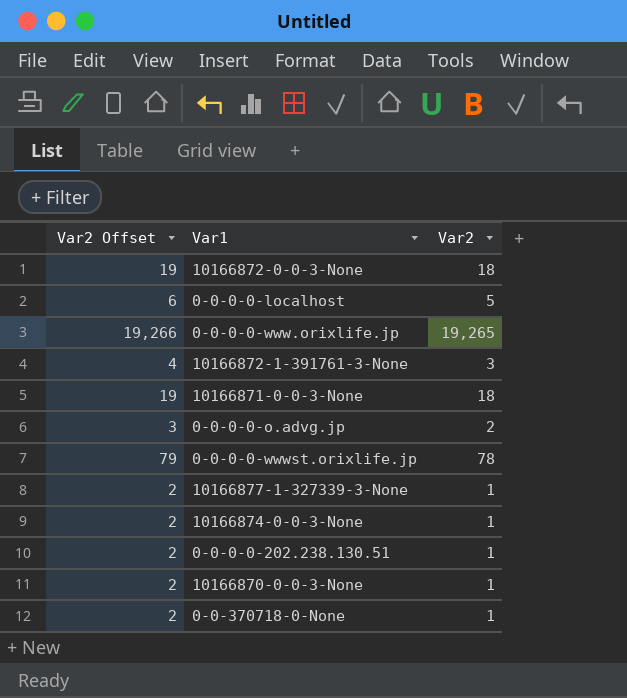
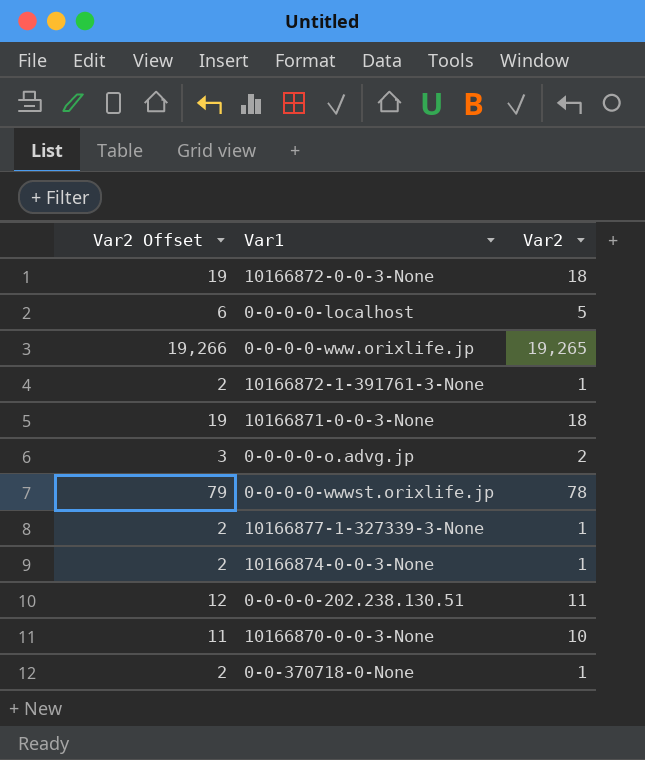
10166872-1-391761-3-None | Var2 Offset: 4 -> 2
10166872-1-391761-3-None | Var2: 3 -> 1
0-0-0-0-202.238.130.51 | Var2 Offset: 2 -> 12
0-0-0-0-202.238.130.51 | Var2: 1 -> 11
10166870-0-0-3-None | Var2 Offset: 2 -> 11
10166870-0-0-3-None | Var2: 1 -> 10

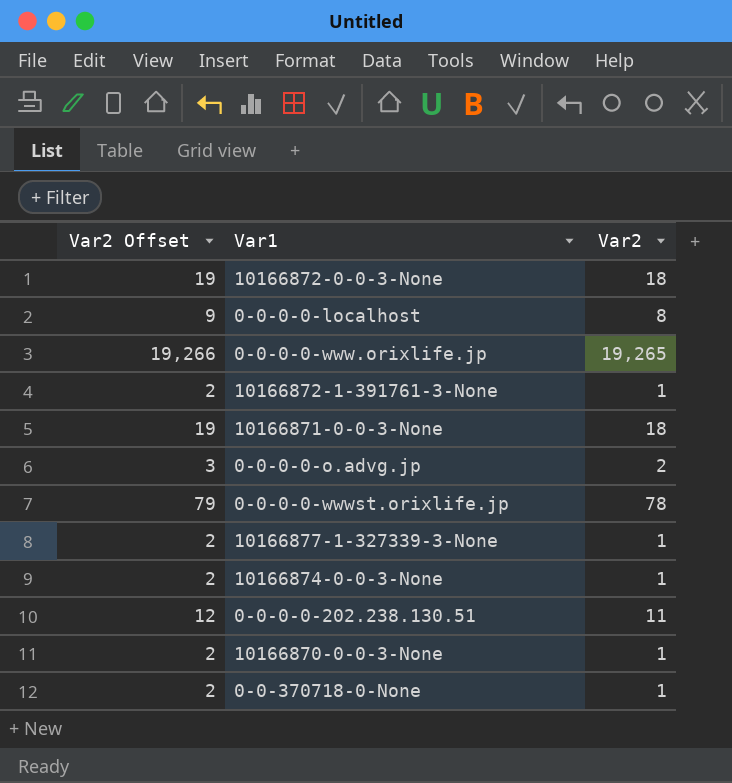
0-0-0-0-localhost | Var2 Offset: 6 -> 9
0-0-0-0-localhost | Var2: 5 -> 8
10166870-0-0-3-None | Var2 Offset: 11 -> 2
10166870-0-0-3-None | Var2: 10 -> 1

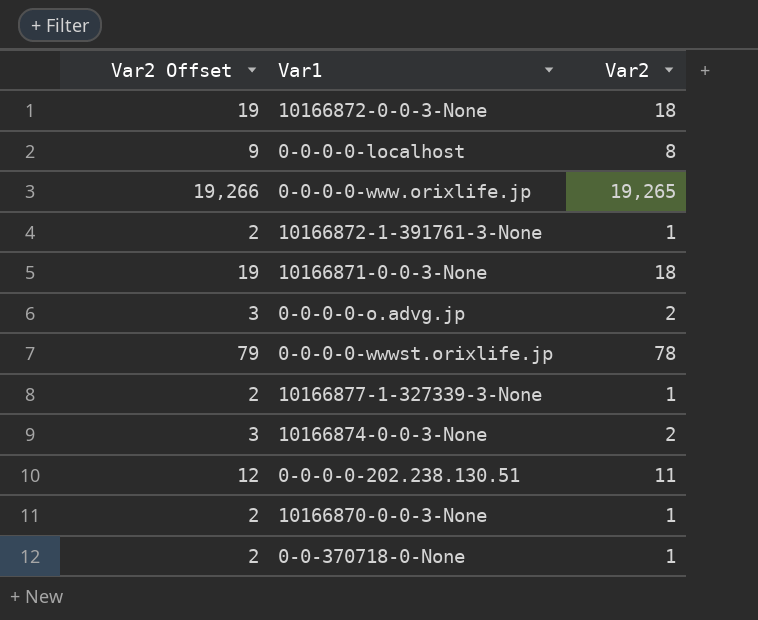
10166874-0-0-3-None | Var2 Offset: 2 -> 3
10166874-0-0-3-None | Var2: 1 -> 2

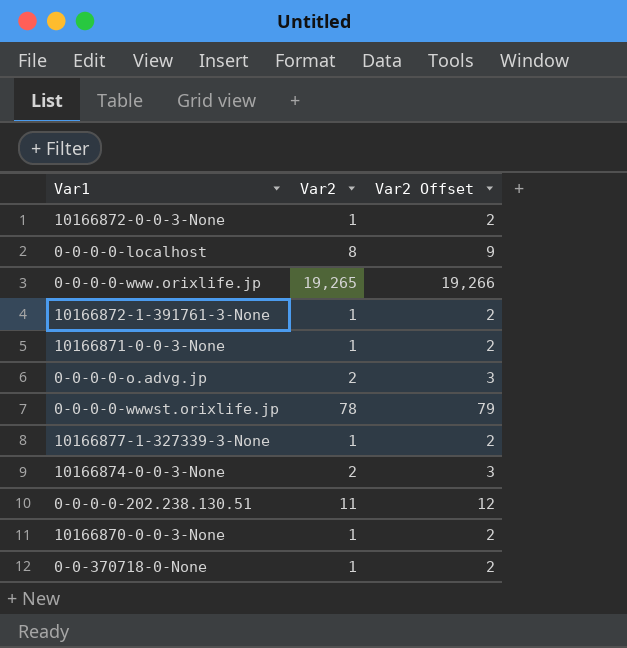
column Var2 Offset | position: 1 -> 3
10166872-0-0-3-None | Var2: 18 -> 1
10166872-0-0-3-None | Var2 Offset: 19 -> 2
10166871-0-0-3-None | Var2: 18 -> 1
10166871-0-0-3-None | Var2 Offset: 19 -> 2

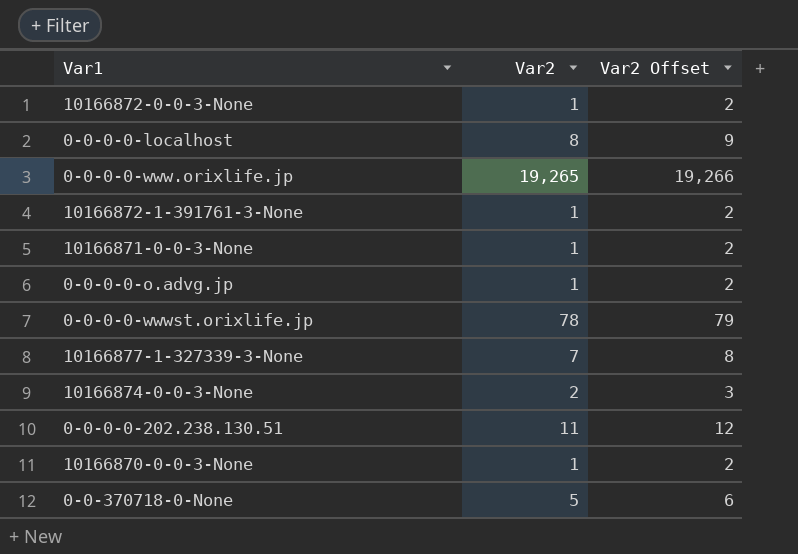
0-0-0-0-o.advg.jp | Var2: 2 -> 1
0-0-0-0-o.advg.jp | Var2 Offset: 3 -> 2
10166877-1-327339-3-None | Var2: 1 -> 7
10166877-1-327339-3-None | Var2 Offset: 2 -> 8
0-0-370718-0-None | Var2: 1 -> 5
0-0-370718-0-None | Var2 Offset: 2 -> 6

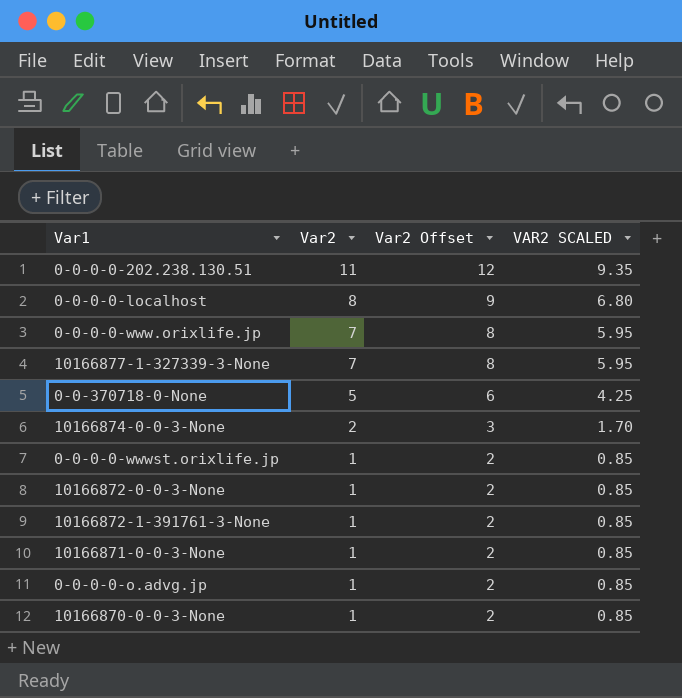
row order: none -> Var2 descending
column VAR2 SCALED | formula: none -> [Var2] * 0.85
0-0-0-0-www.orixlife.jp | Var2: 19,265 -> 7
0-0-0-0-www.orixlife.jp | Var2 Offset: 19,266 -> 8
0-0-0-0-wwwst.orixlife.jp | Var2: 78 -> 1
0-0-0-0-wwwst.orixlife.jp | Var2 Offset: 79 -> 2

